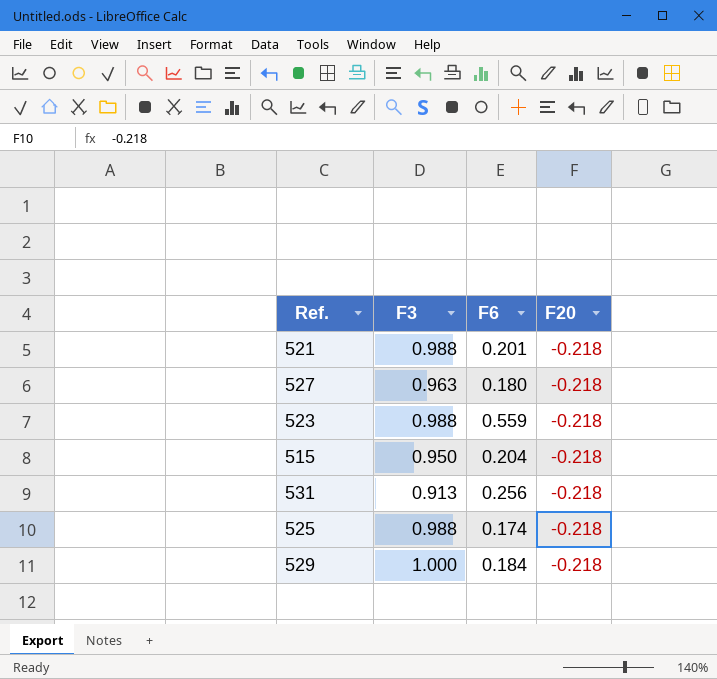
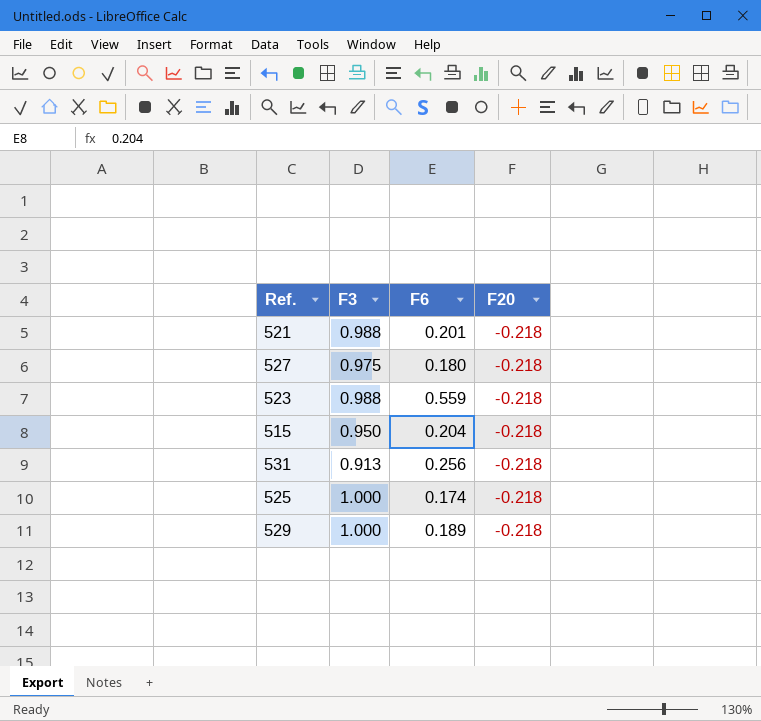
527 | F3: 0.963 -> 0.975
525 | F3: 0.988 -> 1.000
529 | F6: 0.184 -> 0.189

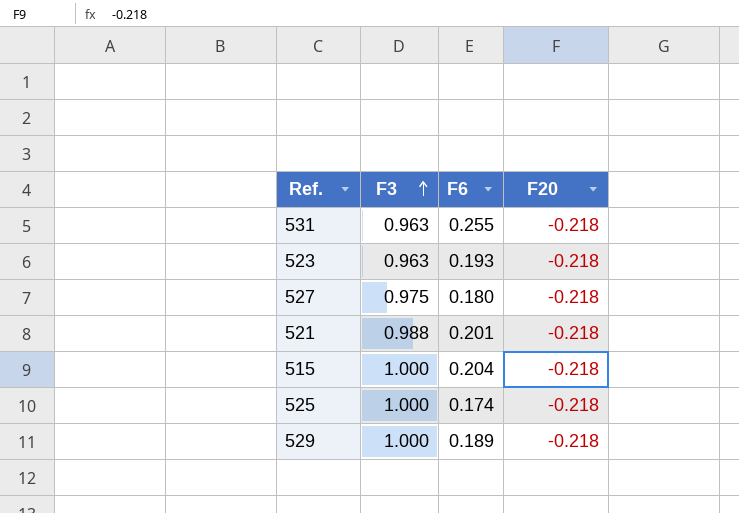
row order: none -> F3 ascending
531 | F3: 0.913 -> 0.963
531 | F6: 0.256 -> 0.255
523 | F3: 0.988 -> 0.963
523 | F6: 0.559 -> 0.193
515 | F3: 0.950 -> 1.000

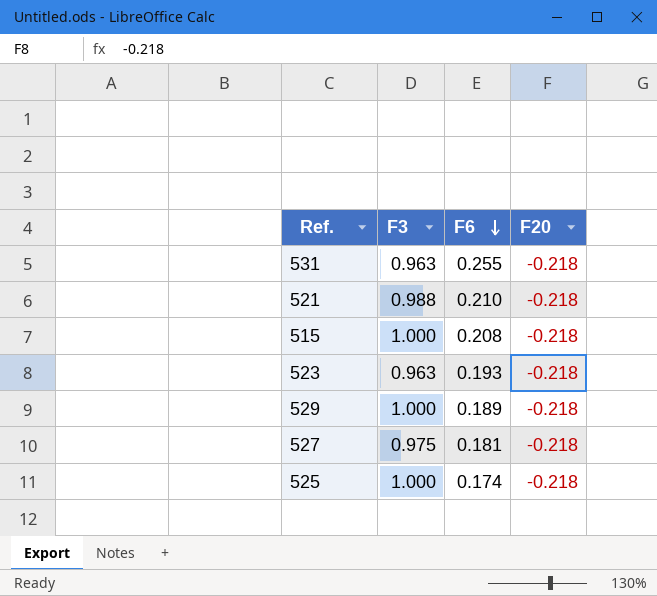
row order: F3 ascending -> F6 descending
521 | F6: 0.201 -> 0.210
515 | F6: 0.204 -> 0.208
527 | F6: 0.180 -> 0.181

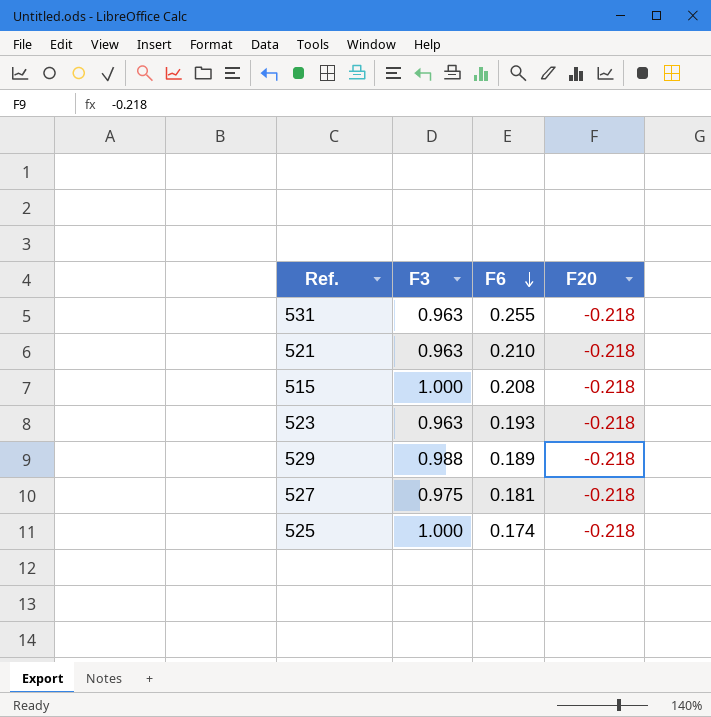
521 | F3: 0.988 -> 0.963
529 | F3: 1.000 -> 0.988

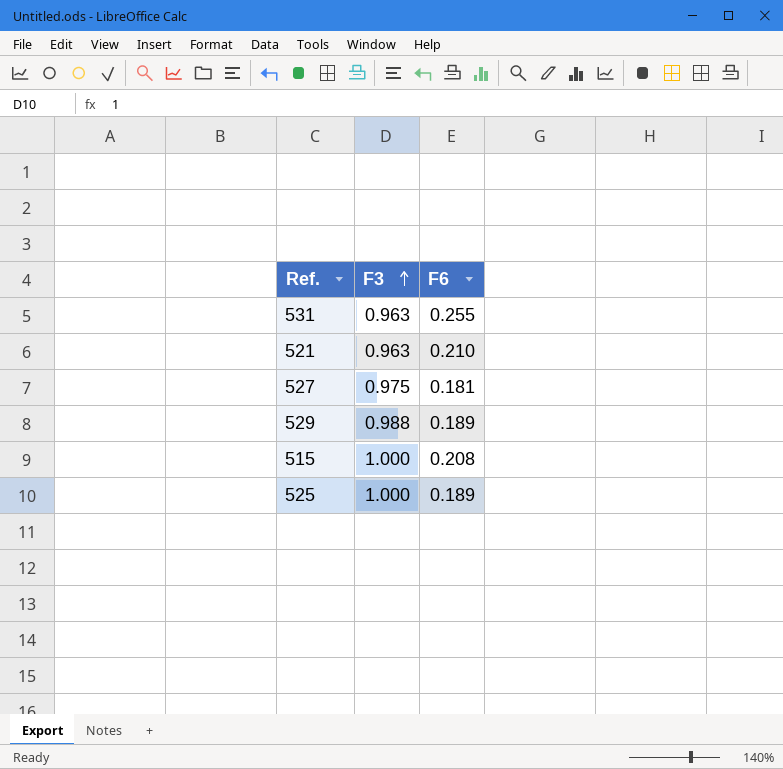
row order: F6 descending -> F3 ascending
column F20 | position: 4 -> none
row 523: 0.963 | 0.193 | -0.218 -> none
525 | F6: 0.174 -> 0.189

